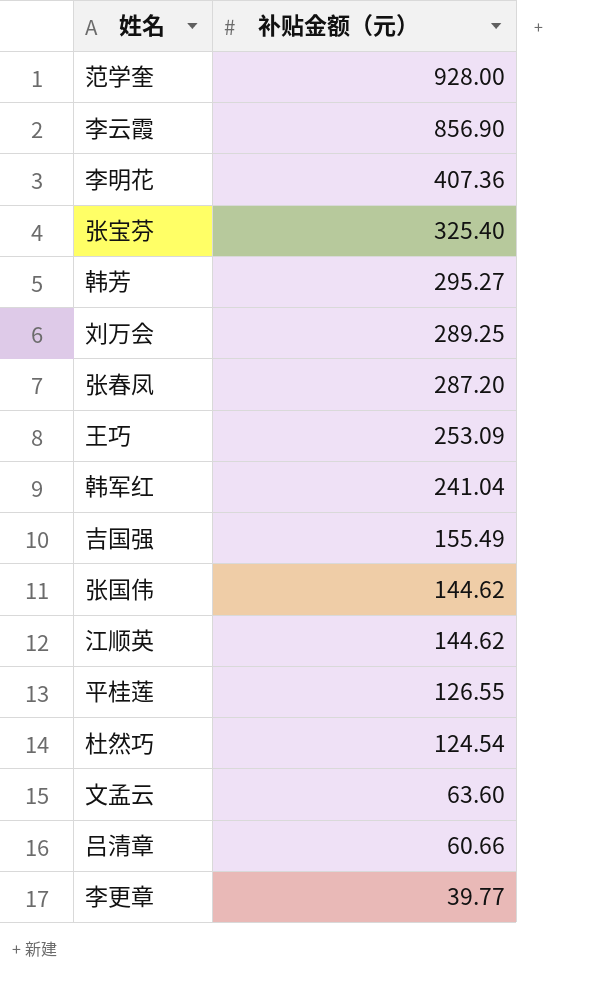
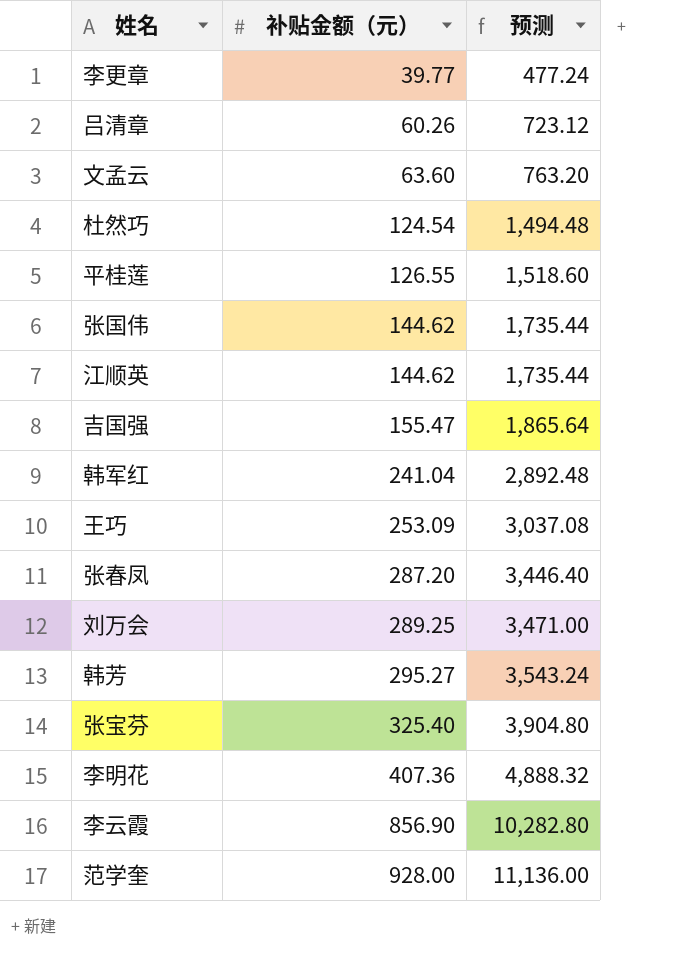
row order: 补贴金额（元） descending -> 补贴金额（元） ascending
column 预测 | formula: none -> [补贴金额（元）] * 12
吕清章 | 补贴金额（元）: 60.66 -> 60.26
吉国强 | 补贴金额（元）: 155.49 -> 155.47

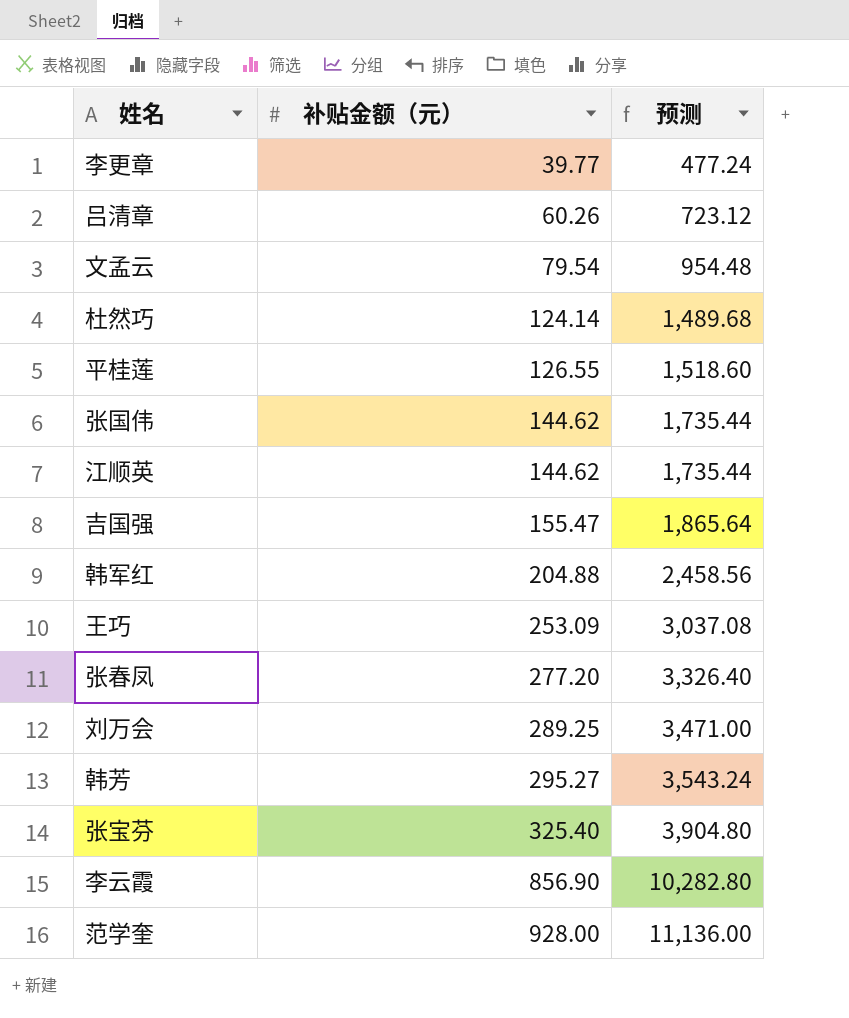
row 李明花: 407.36 | 4,888.32 -> none
文孟云 | 补贴金额（元）: 63.60 -> 79.54
文孟云 | 预测: 763.20 -> 954.48
杜然巧 | 补贴金额（元）: 124.54 -> 124.14
杜然巧 | 预测: 1,494.48 -> 1,489.68
韩军红 | 补贴金额（元）: 241.04 -> 204.88
韩军红 | 预测: 2,892.48 -> 2,458.56
张春凤 | 补贴金额（元）: 287.20 -> 277.20
张春凤 | 预测: 3,446.40 -> 3,326.40

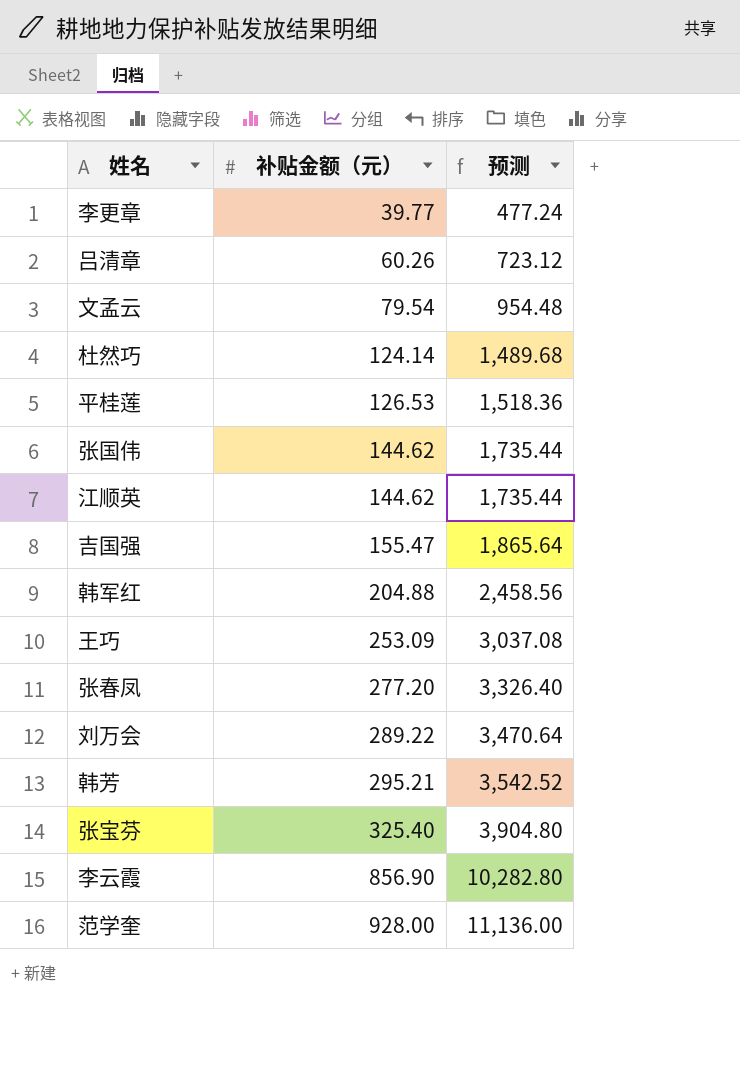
平桂莲 | 补贴金额（元）: 126.55 -> 126.53
平桂莲 | 预测: 1,518.60 -> 1,518.36
刘万会 | 补贴金额（元）: 289.25 -> 289.22
刘万会 | 预测: 3,471.00 -> 3,470.64
韩芳 | 补贴金额（元）: 295.27 -> 295.21
韩芳 | 预测: 3,543.24 -> 3,542.52

